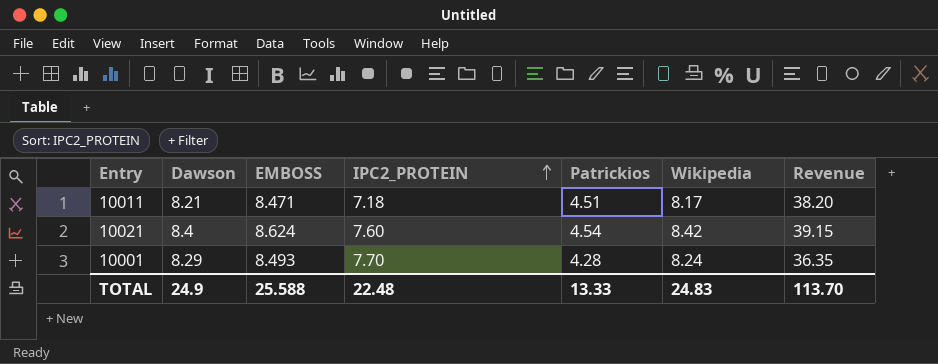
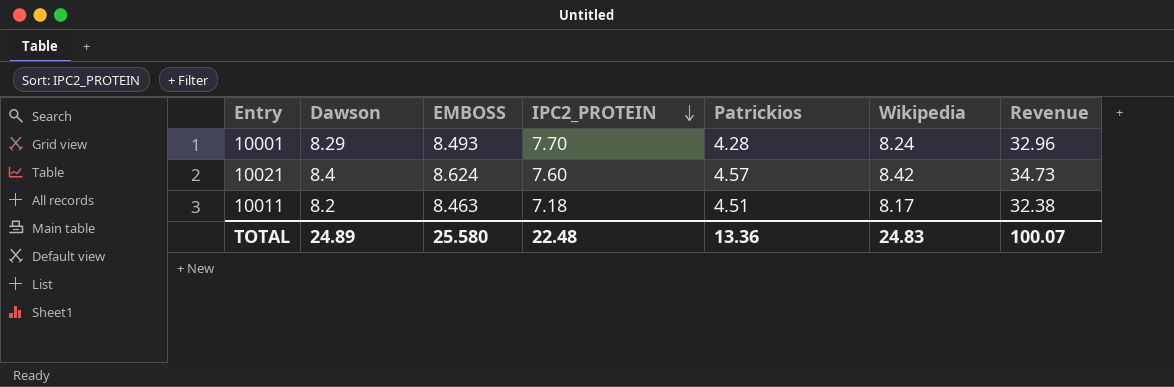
row order: IPC2_PROTEIN ascending -> IPC2_PROTEIN descending
column Revenue | formula: [EMBOSS] * [Patrickios] -> [IPC2_PROTEIN] * [Patrickios]
10021 | Patrickios: 4.54 -> 4.57
10011 | Dawson: 8.21 -> 8.2
10011 | EMBOSS: 8.471 -> 8.463
TOTAL | Dawson: 24.9 -> 24.89
TOTAL | EMBOSS: 25.588 -> 25.580
TOTAL | Patrickios: 13.33 -> 13.36
TOTAL | Revenue: 113.70 -> 100.07

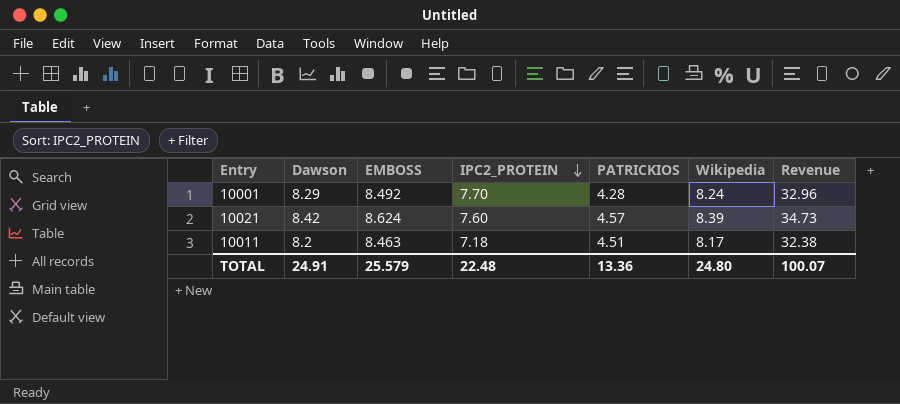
column name: Patrickios -> PATRICKIOS
10001 | EMBOSS: 8.493 -> 8.492
10021 | Dawson: 8.4 -> 8.42
10021 | Wikipedia: 8.42 -> 8.39
TOTAL | Dawson: 24.89 -> 24.91
TOTAL | EMBOSS: 25.580 -> 25.579
TOTAL | Wikipedia: 24.83 -> 24.80

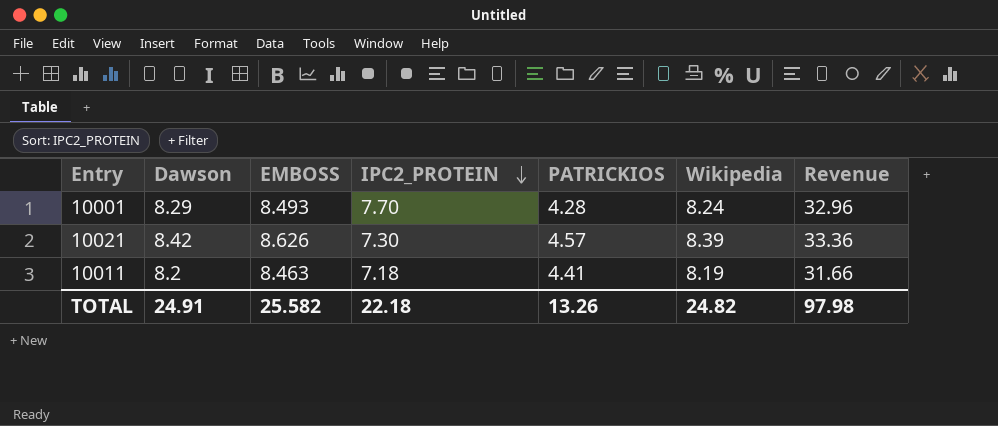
10001 | EMBOSS: 8.492 -> 8.493
10021 | EMBOSS: 8.624 -> 8.626
10021 | IPC2_PROTEIN: 7.60 -> 7.30
10021 | Revenue: 34.73 -> 33.36
10011 | PATRICKIOS: 4.51 -> 4.41
10011 | Wikipedia: 8.17 -> 8.19
10011 | Revenue: 32.38 -> 31.66
TOTAL | EMBOSS: 25.579 -> 25.582
TOTAL | IPC2_PROTEIN: 22.48 -> 22.18
TOTAL | PATRICKIOS: 13.36 -> 13.26
TOTAL | Wikipedia: 24.80 -> 24.82
TOTAL | Revenue: 100.07 -> 97.98

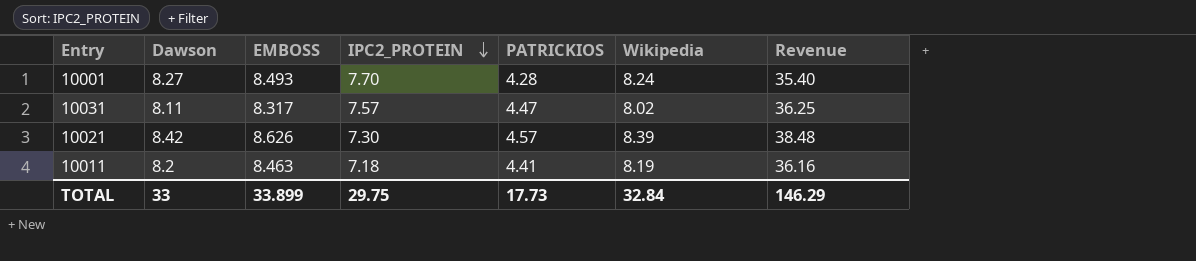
column Revenue | formula: [IPC2_PROTEIN] * [PATRICKIOS] -> [Dawson] * [PATRICKIOS]
10001 | Dawson: 8.29 -> 8.27
row 10031: none -> 8.11 | 8.317 | 7.57 | 4.47 | 8.02 | 36.25
TOTAL | Dawson: 24.91 -> 33
TOTAL | EMBOSS: 25.582 -> 33.899
TOTAL | IPC2_PROTEIN: 22.18 -> 29.75
TOTAL | PATRICKIOS: 13.26 -> 17.73
TOTAL | Wikipedia: 24.82 -> 32.84
TOTAL | Revenue: 97.98 -> 146.29

